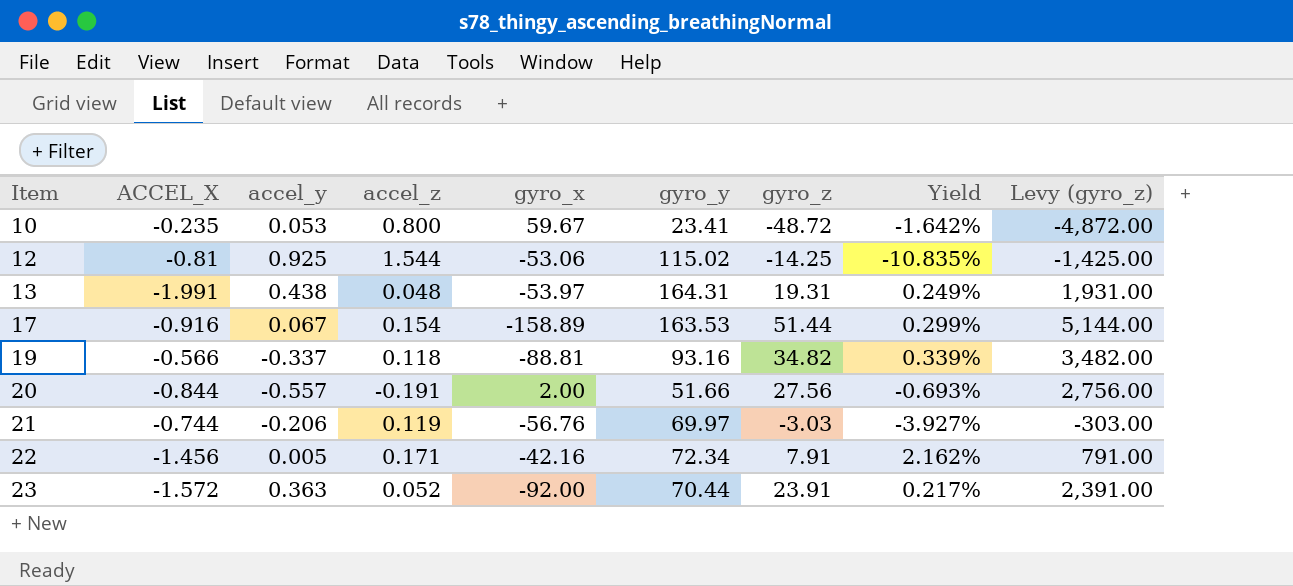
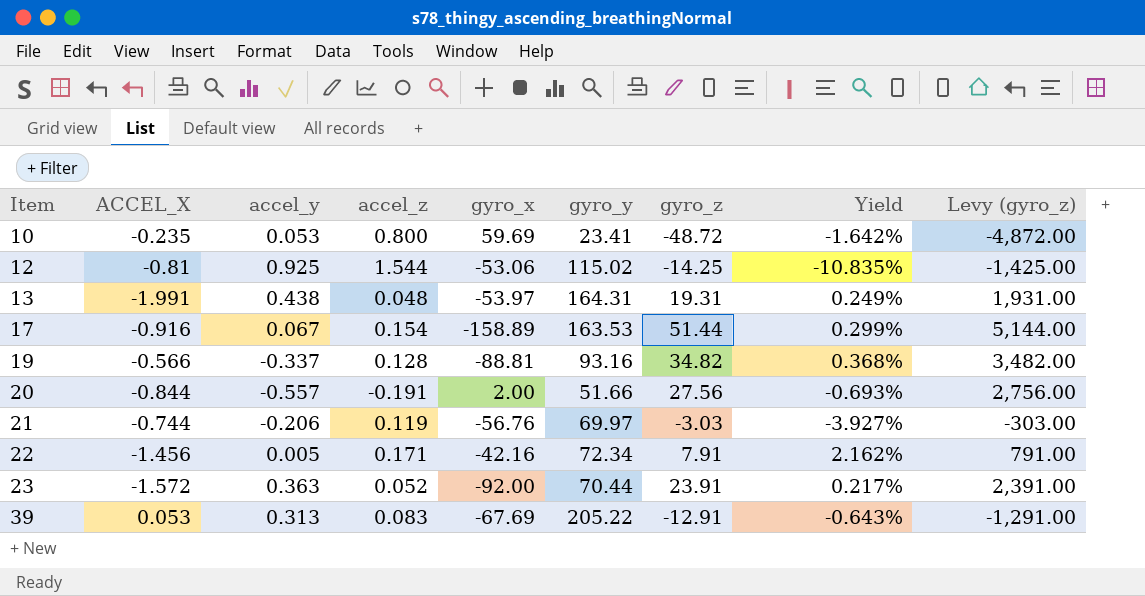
10 | gyro_x: 59.67 -> 59.69
19 | accel_z: 0.118 -> 0.128
19 | Yield: 0.339% -> 0.368%
row 39: none -> 0.053 | 0.313 | 0.083 | -67.69 | 205.22 | -12.91 | -0.643% | -1,291.00

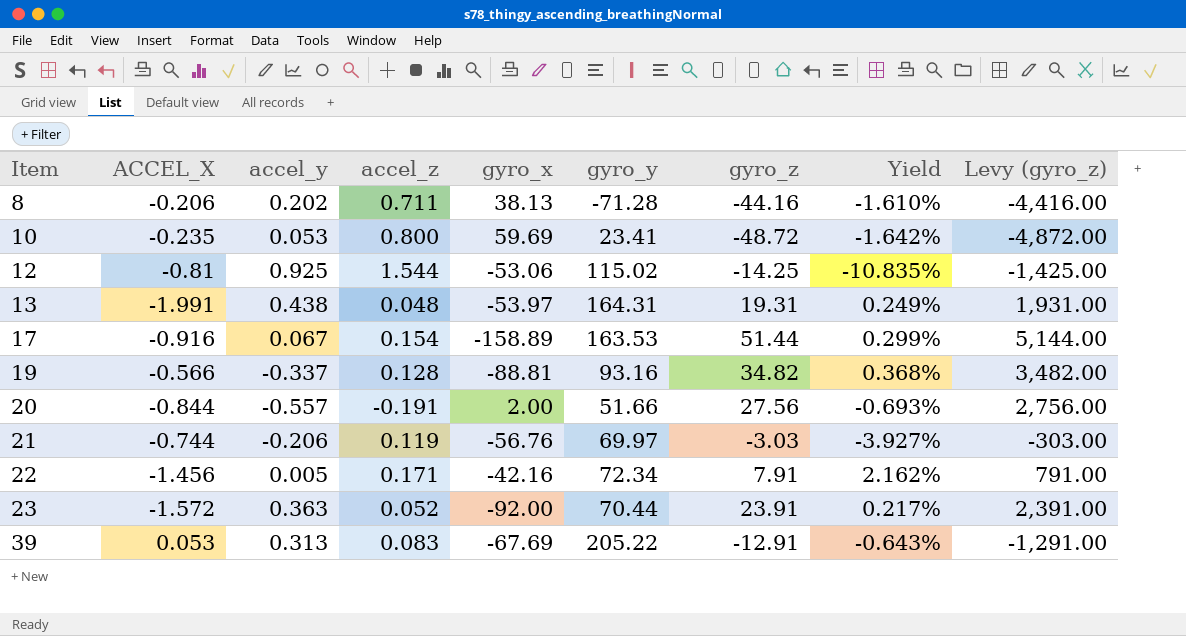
row 8: none -> -0.206 | 0.202 | 0.711 | 38.13 | -71.28 | -44.16 | -1.610% | -4,416.00

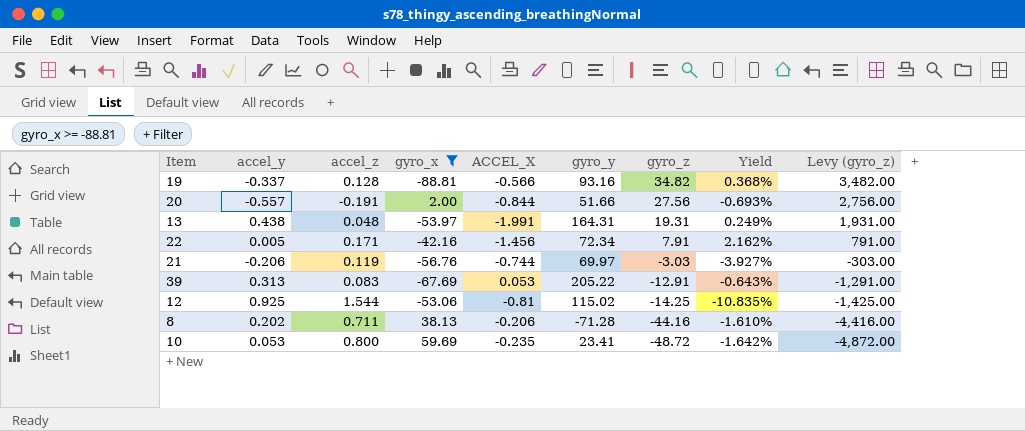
filter: none -> gyro_x >= -88.81
row order: Item ascending -> gyro_z descending
column ACCEL_X | position: 2 -> 5

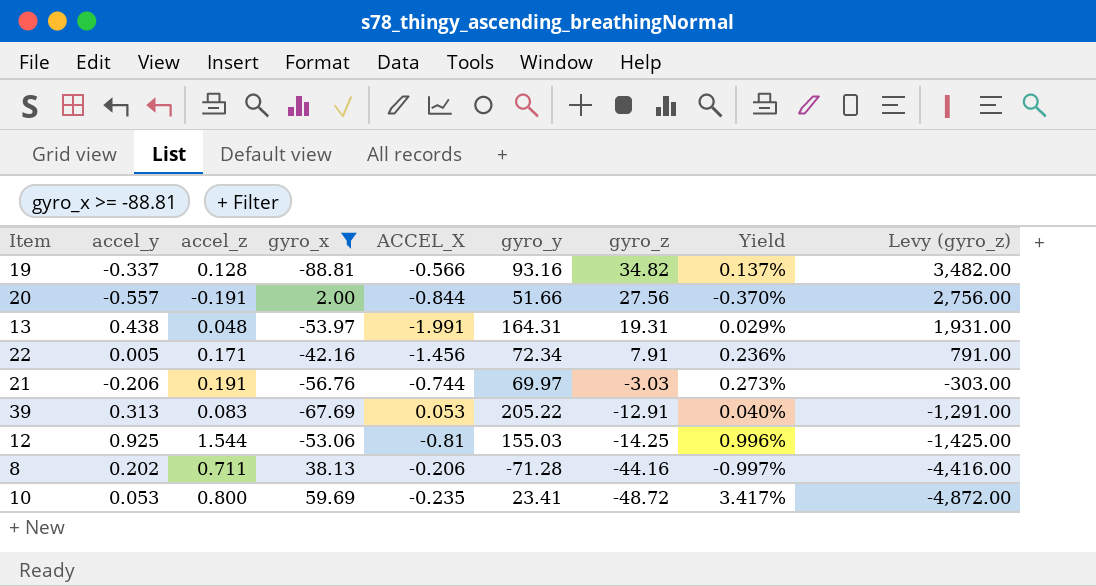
column Yield | formula: [accel_z] / [gyro_z] -> [accel_z] / [gyro_y]
21 | accel_z: 0.119 -> 0.191
12 | gyro_y: 115.02 -> 155.03

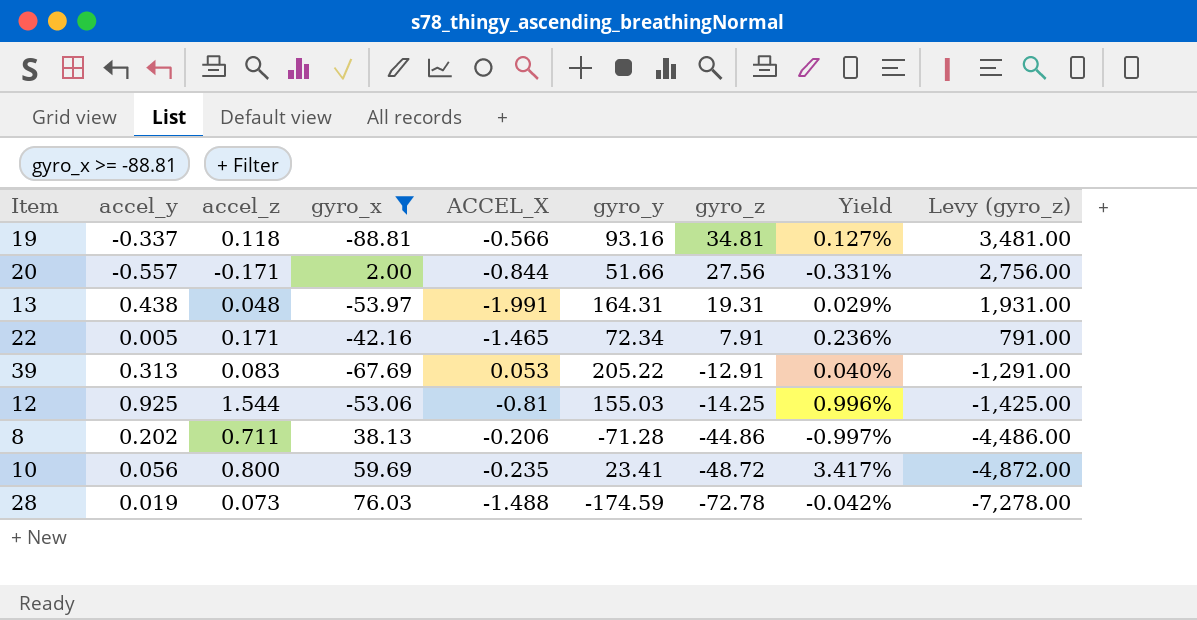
row 21: -0.206 | 0.191 | -56.76 | -0.744 | 69.97 | -3.03 | 0.273% | -303.00 -> none
19 | accel_z: 0.128 -> 0.118
19 | gyro_z: 34.82 -> 34.81
19 | Yield: 0.137% -> 0.127%
19 | Levy (gyro_z): 3,482.00 -> 3,481.00
20 | accel_z: -0.191 -> -0.171
20 | Yield: -0.370% -> -0.331%
22 | ACCEL_X: -1.456 -> -1.465
8 | gyro_z: -44.16 -> -44.86
8 | Levy (gyro_z): -4,416.00 -> -4,486.00
10 | accel_y: 0.053 -> 0.056
row 28: none -> 0.019 | 0.073 | 76.03 | -1.488 | -174.59 | -72.78 | -0.042% | -7,278.00

